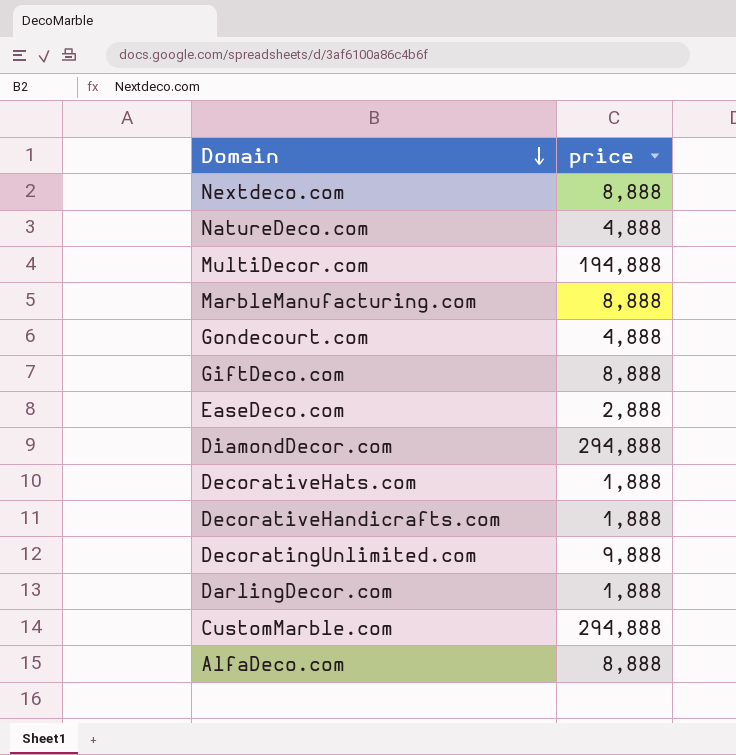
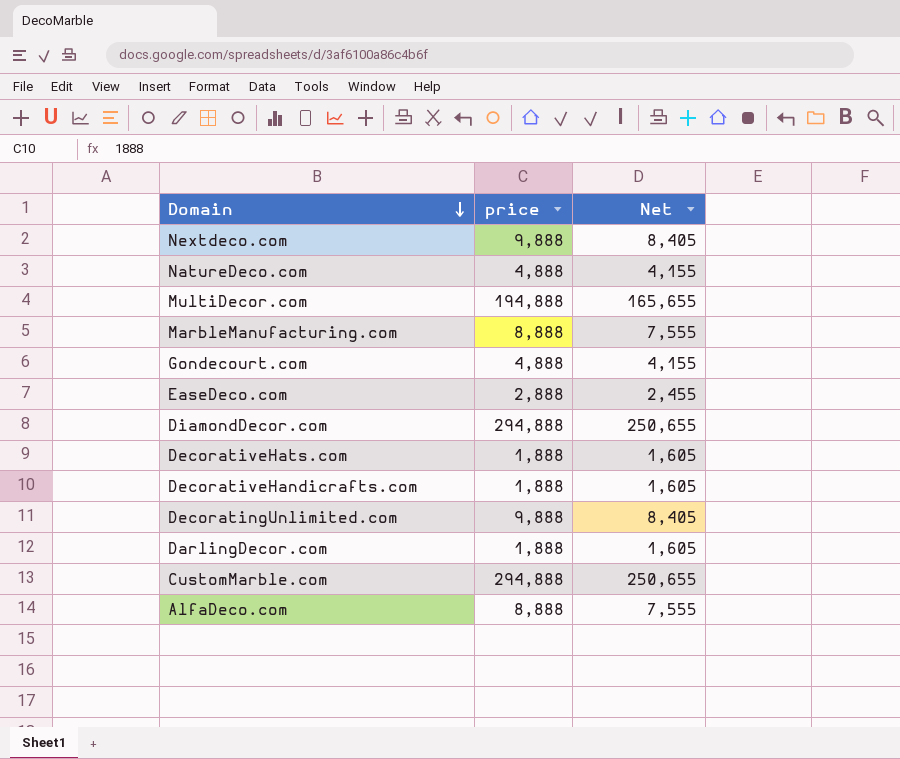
column Net | formula: none -> [price] * 0.85
row GiftDeco.com: 8,888 -> none
Nextdeco.com | price: 8,888 -> 9,888

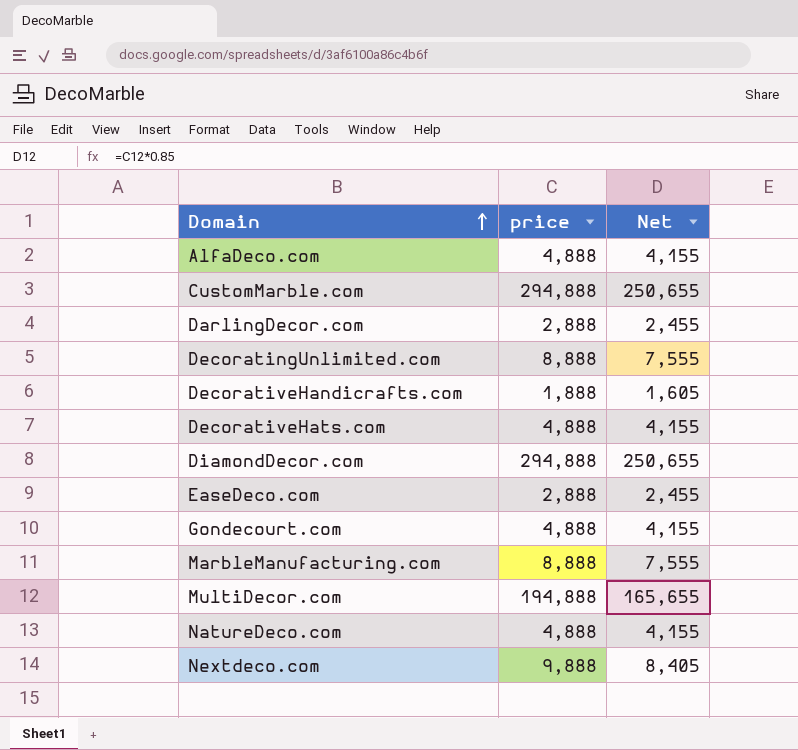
row order: Domain descending -> Domain ascending
AlfaDeco.com | price: 8,888 -> 4,888
AlfaDeco.com | Net: 7,555 -> 4,155
DarlingDecor.com | price: 1,888 -> 2,888
DarlingDecor.com | Net: 1,605 -> 2,455
DecoratingUnlimited.com | price: 9,888 -> 8,888
DecoratingUnlimited.com | Net: 8,405 -> 7,555
DecorativeHats.com | price: 1,888 -> 4,888
DecorativeHats.com | Net: 1,605 -> 4,155

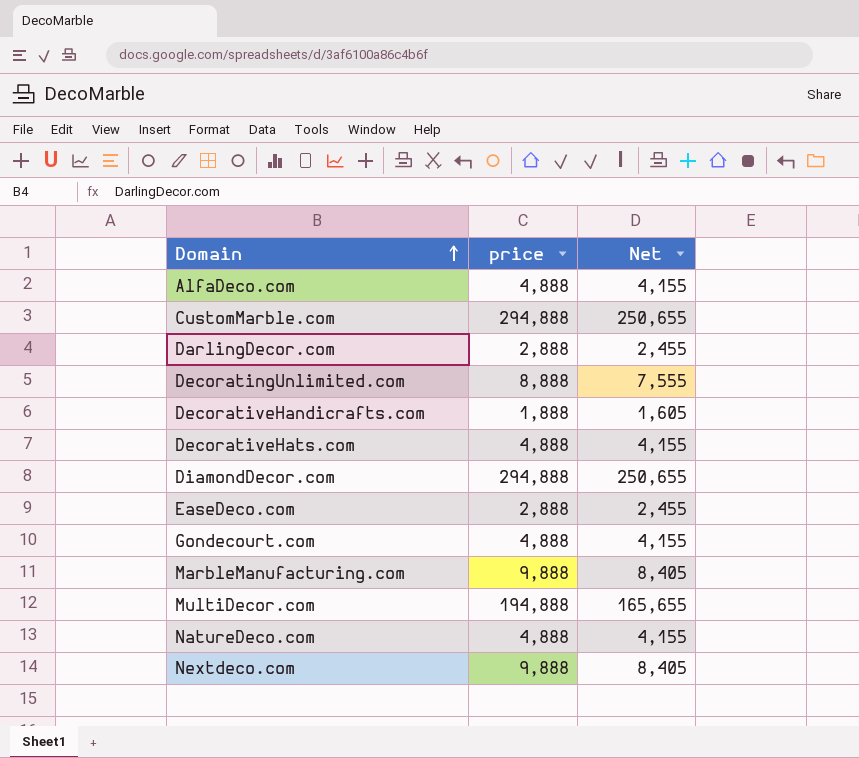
MarbleManufacturing.com | price: 8,888 -> 9,888
MarbleManufacturing.com | Net: 7,555 -> 8,405

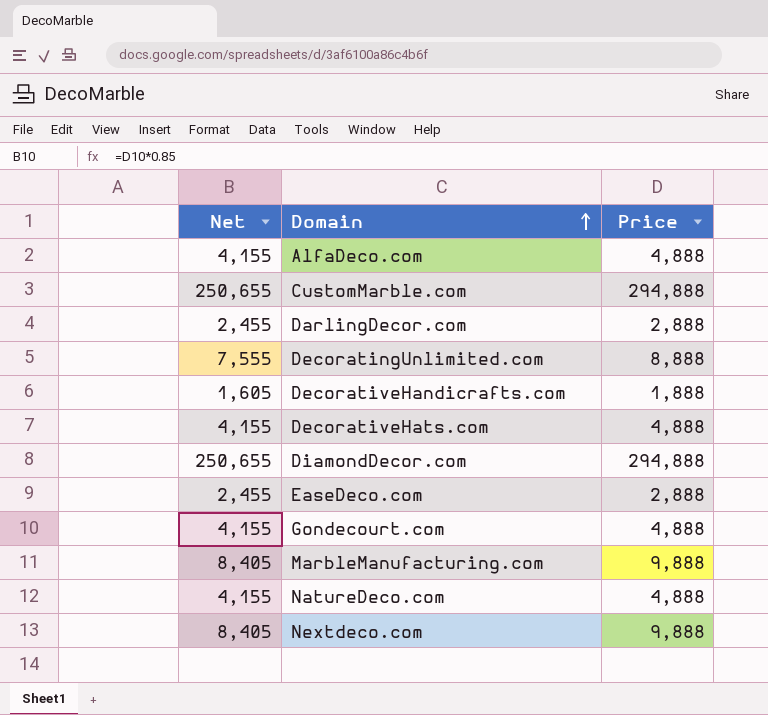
column Net | position: 3 -> 1
column name: price -> Price
row MultiDecor.com: 194,888 | 165,655 -> none

